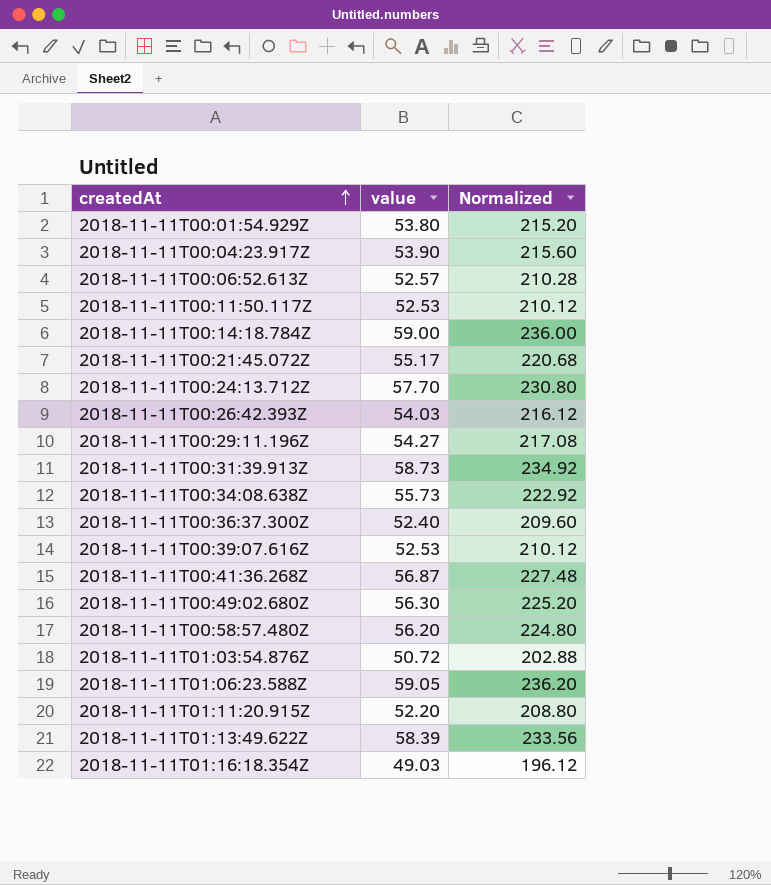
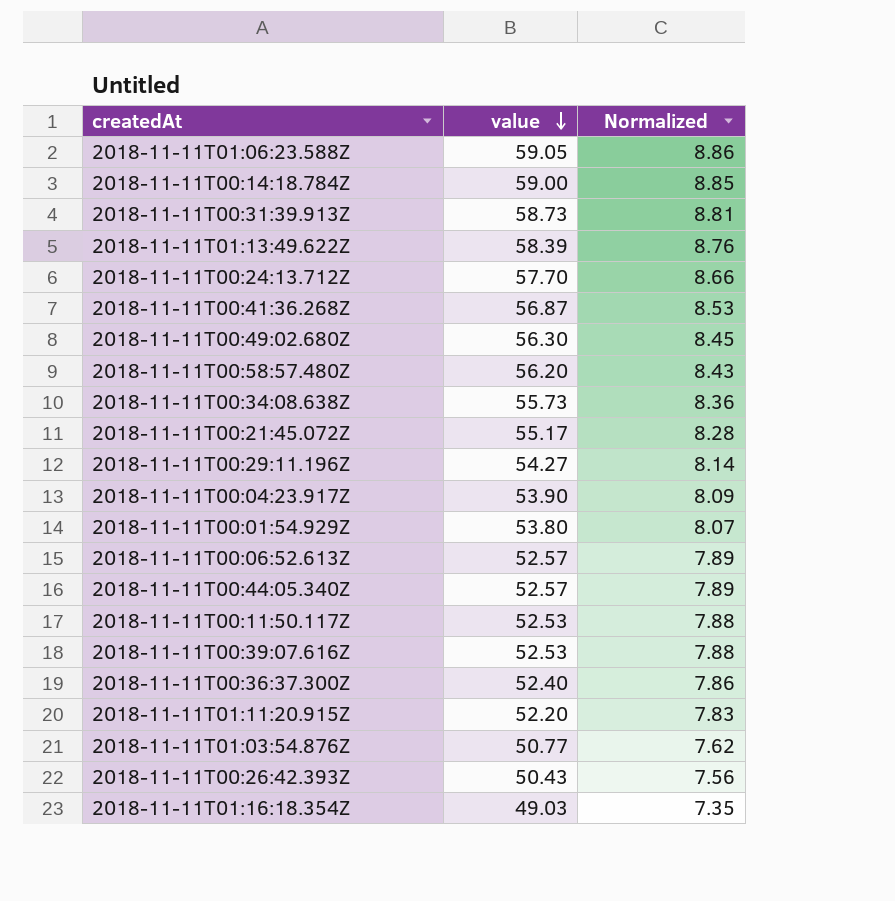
row order: createdAt ascending -> value descending
column Normalized | formula: [value] * 4 -> [value] * 0.15
row 2018-11-11T00:44:05.340Z: none -> 52.57 | 7.89
2018-11-11T01:03:54.876Z | value: 50.72 -> 50.77
2018-11-11T00:26:42.393Z | value: 54.03 -> 50.43

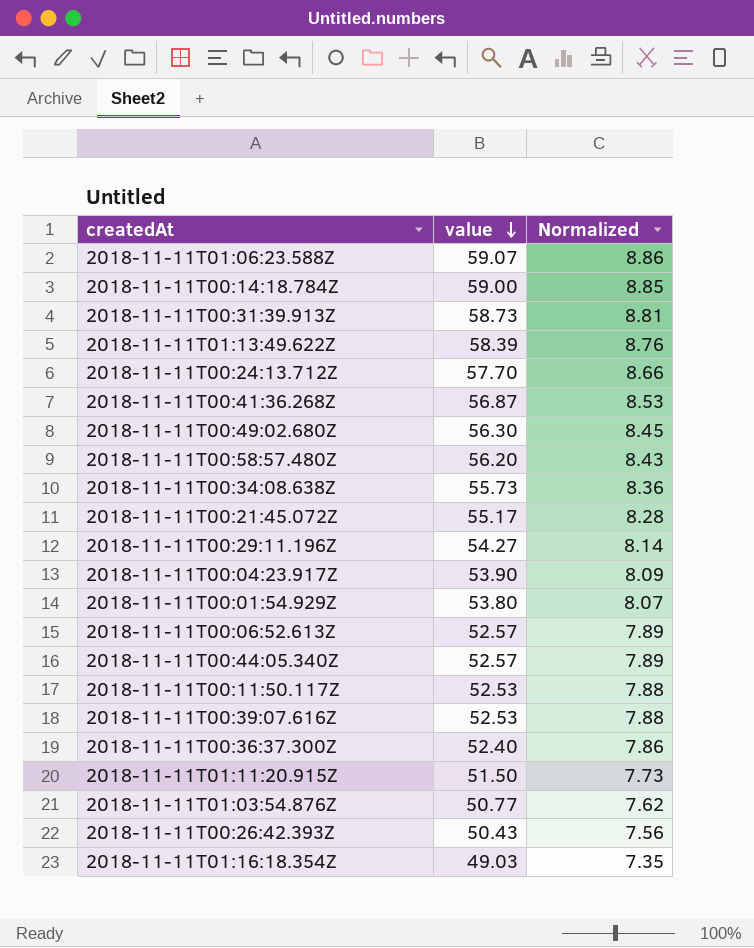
2018-11-11T01:06:23.588Z | value: 59.05 -> 59.07
2018-11-11T01:11:20.915Z | value: 52.20 -> 51.50
2018-11-11T01:11:20.915Z | Normalized: 7.83 -> 7.73

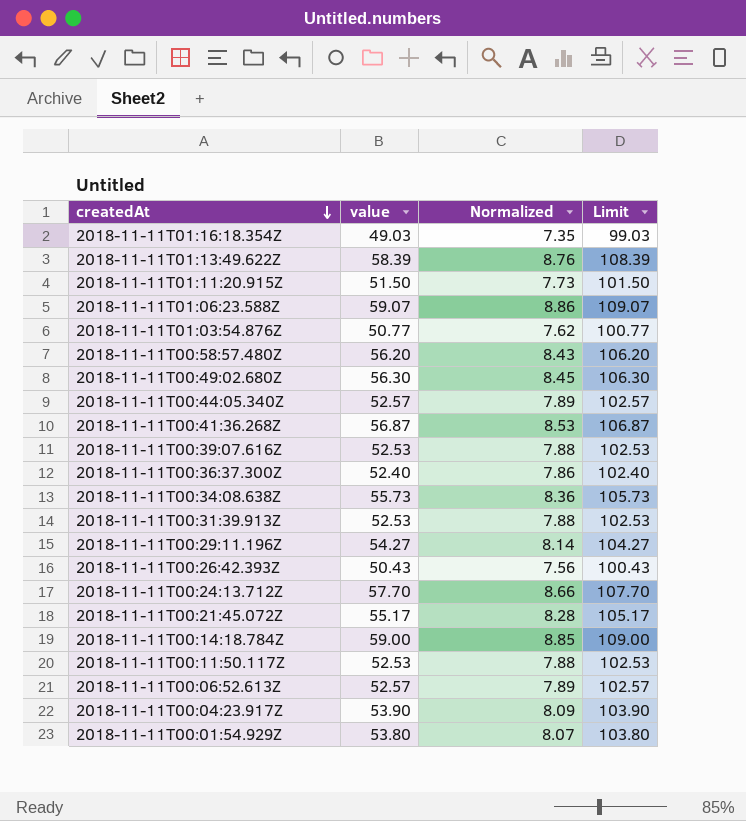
row order: value descending -> createdAt descending
column Limit | formula: none -> [value] + 50
2018-11-11T00:31:39.913Z | value: 58.73 -> 52.53
2018-11-11T00:31:39.913Z | Normalized: 8.81 -> 7.88

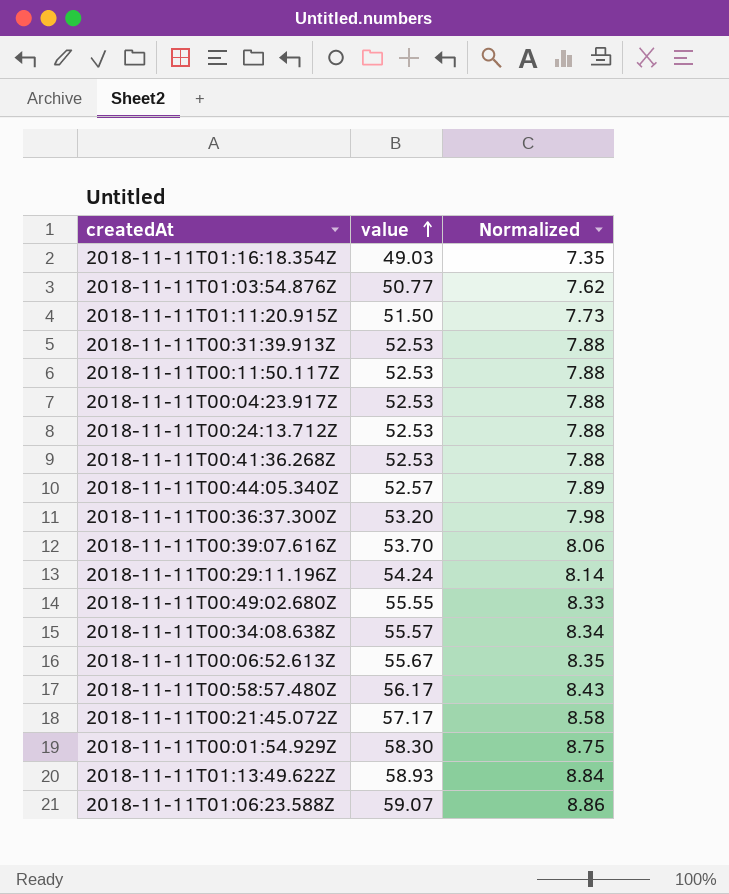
row order: createdAt descending -> value ascending
column Limit | formula: [value] + 50 -> none
row 2018-11-11T00:26:42.393Z: 50.43 | 7.56 | 100.43 -> none
row 2018-11-11T00:14:18.784Z: 59.00 | 8.85 | 109.00 -> none
2018-11-11T00:04:23.917Z | value: 53.90 -> 52.53
2018-11-11T00:04:23.917Z | Normalized: 8.09 -> 7.88
2018-11-11T00:24:13.712Z | value: 57.70 -> 52.53
2018-11-11T00:24:13.712Z | Normalized: 8.66 -> 7.88
2018-11-11T00:41:36.268Z | value: 56.87 -> 52.53
2018-11-11T00:41:36.268Z | Normalized: 8.53 -> 7.88
2018-11-11T00:36:37.300Z | value: 52.40 -> 53.20
2018-11-11T00:36:37.300Z | Normalized: 7.86 -> 7.98
2018-11-11T00:39:07.616Z | value: 52.53 -> 53.70
2018-11-11T00:39:07.616Z | Normalized: 7.88 -> 8.06
2018-11-11T00:29:11.196Z | value: 54.27 -> 54.24
2018-11-11T00:49:02.680Z | value: 56.30 -> 55.55
2018-11-11T00:49:02.680Z | Normalized: 8.45 -> 8.33
2018-11-11T00:34:08.638Z | value: 55.73 -> 55.57
2018-11-11T00:34:08.638Z | Normalized: 8.36 -> 8.34
2018-11-11T00:06:52.613Z | value: 52.57 -> 55.67
2018-11-11T00:06:52.613Z | Normalized: 7.89 -> 8.35
2018-11-11T00:58:57.480Z | value: 56.20 -> 56.17
2018-11-11T00:21:45.072Z | value: 55.17 -> 57.17
2018-11-11T00:21:45.072Z | Normalized: 8.28 -> 8.58
2018-11-11T00:01:54.929Z | value: 53.80 -> 58.30
2018-11-11T00:01:54.929Z | Normalized: 8.07 -> 8.75
2018-11-11T01:13:49.622Z | value: 58.39 -> 58.93
2018-11-11T01:13:49.622Z | Normalized: 8.76 -> 8.84

